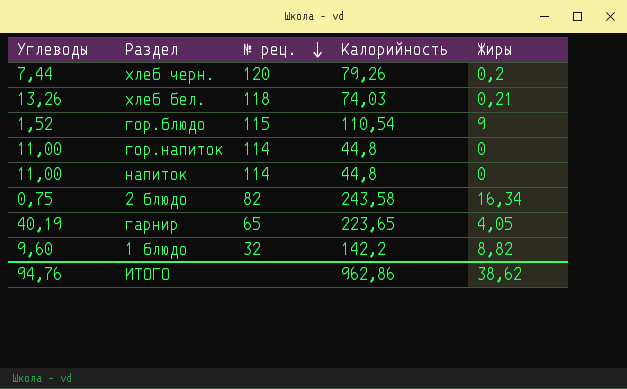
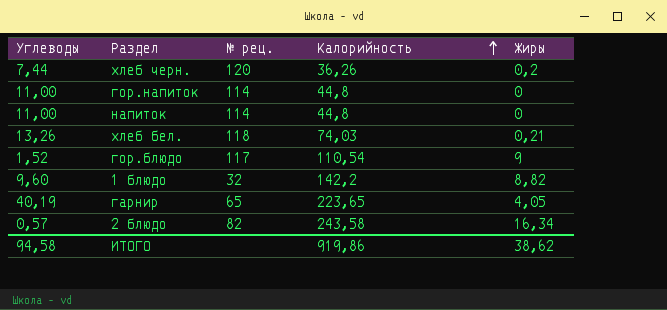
row order: № рец. descending -> Калорийность ascending
хлеб черн. | Калорийность: 79,26 -> 36,26
гор.блюдо | № рец.: 115 -> 117
2 блюдо | Углеводы: 0,75 -> 0,57
ИТОГО | Углеводы: 94,76 -> 94,58
ИТОГО | Калорийность: 962,86 -> 919,86

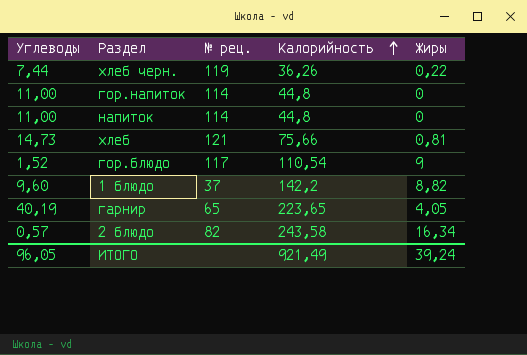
row хлеб бел.: 13,26 | 118 | 74,03 | 0,21 -> none
хлеб черн. | № рец.: 120 -> 119
хлеб черн. | Жиры: 0,2 -> 0,22
row хлеб: none -> 14,73 | 121 | 75,66 | 0,81
1 блюдо | № рец.: 32 -> 37
ИТОГО | Углеводы: 94,58 -> 96,05
ИТОГО | Калорийность: 919,86 -> 921,49
ИТОГО | Жиры: 38,62 -> 39,24

